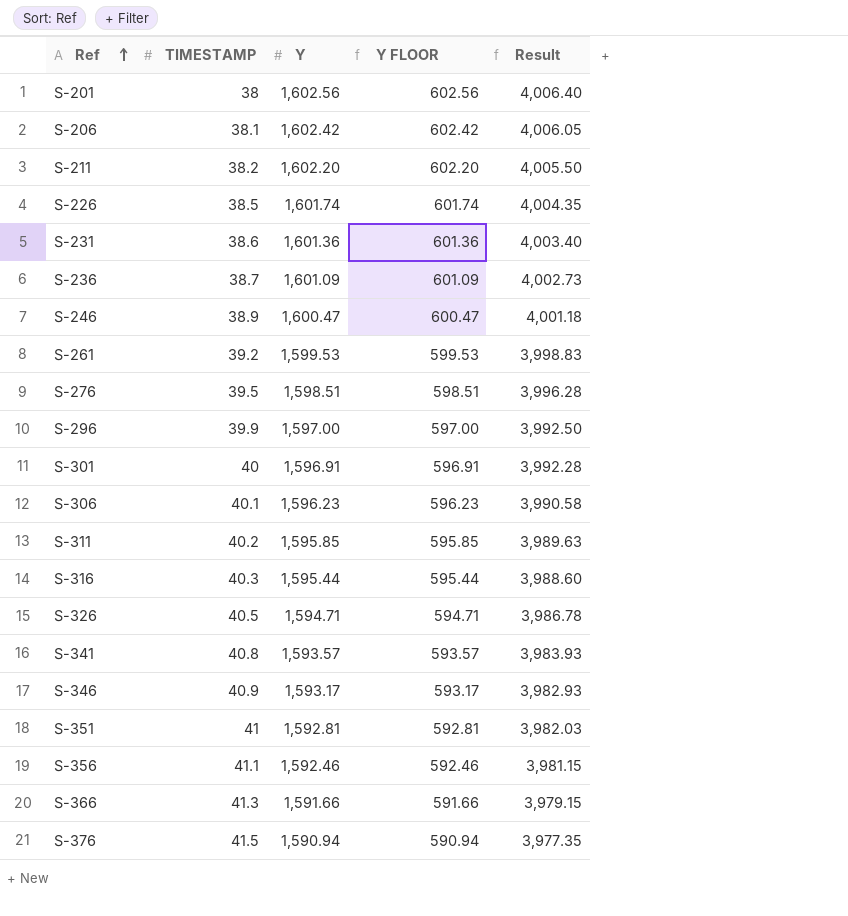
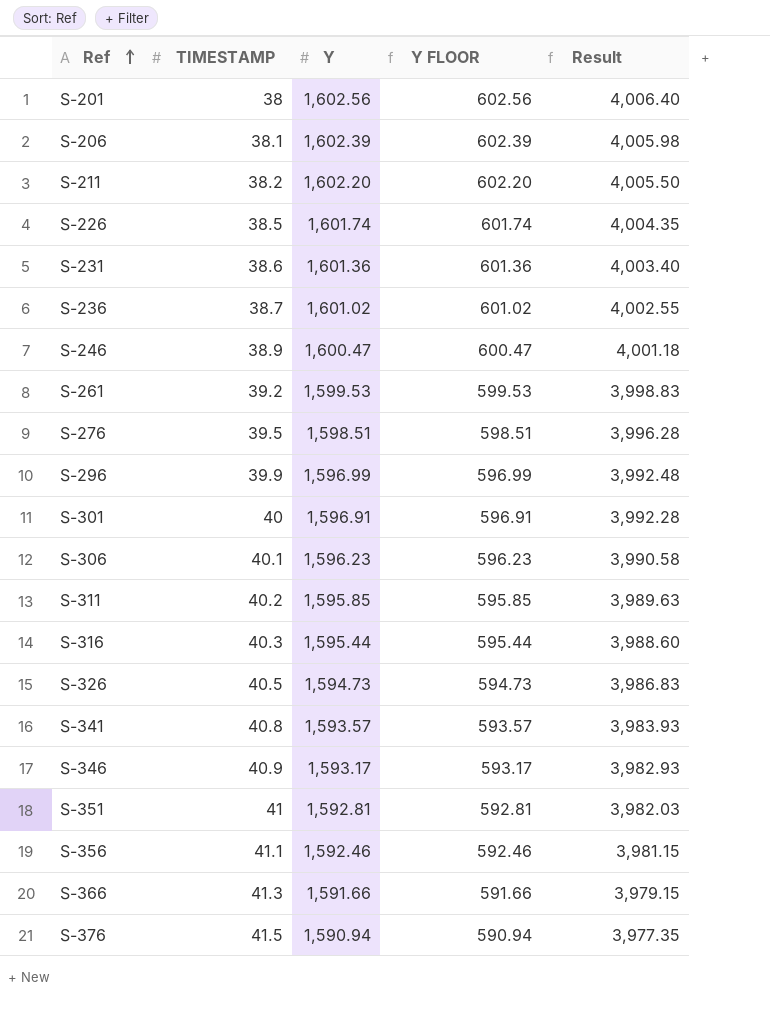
S-206 | Y: 1,602.42 -> 1,602.39
S-206 | Y FLOOR: 602.42 -> 602.39
S-206 | Result: 4,006.05 -> 4,005.98
S-236 | Y: 1,601.09 -> 1,601.02
S-236 | Y FLOOR: 601.09 -> 601.02
S-236 | Result: 4,002.73 -> 4,002.55
S-296 | Y: 1,597.00 -> 1,596.99
S-296 | Y FLOOR: 597.00 -> 596.99
S-296 | Result: 3,992.50 -> 3,992.48
S-326 | Y: 1,594.71 -> 1,594.73
S-326 | Y FLOOR: 594.71 -> 594.73
S-326 | Result: 3,986.78 -> 3,986.83

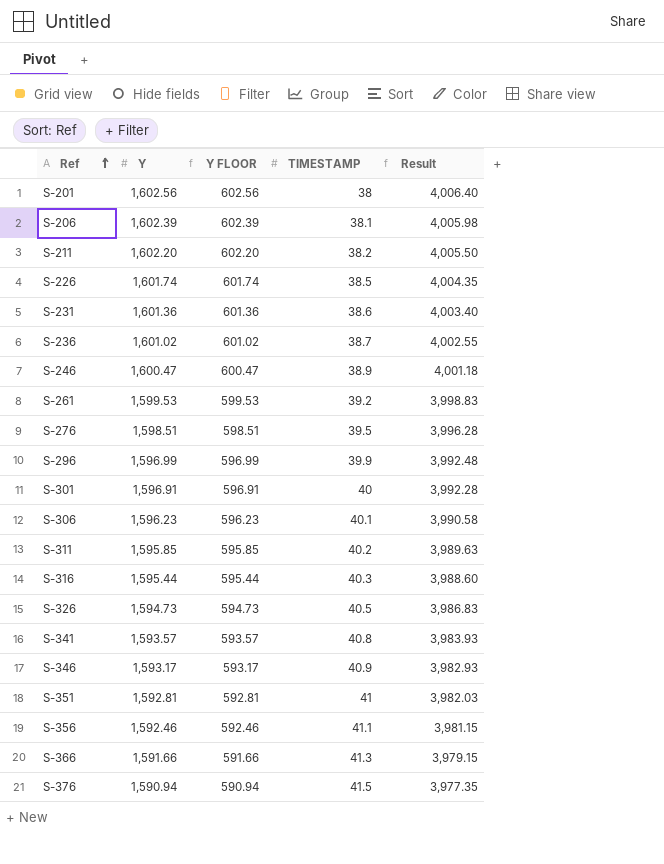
column TIMESTAMP | position: 2 -> 4

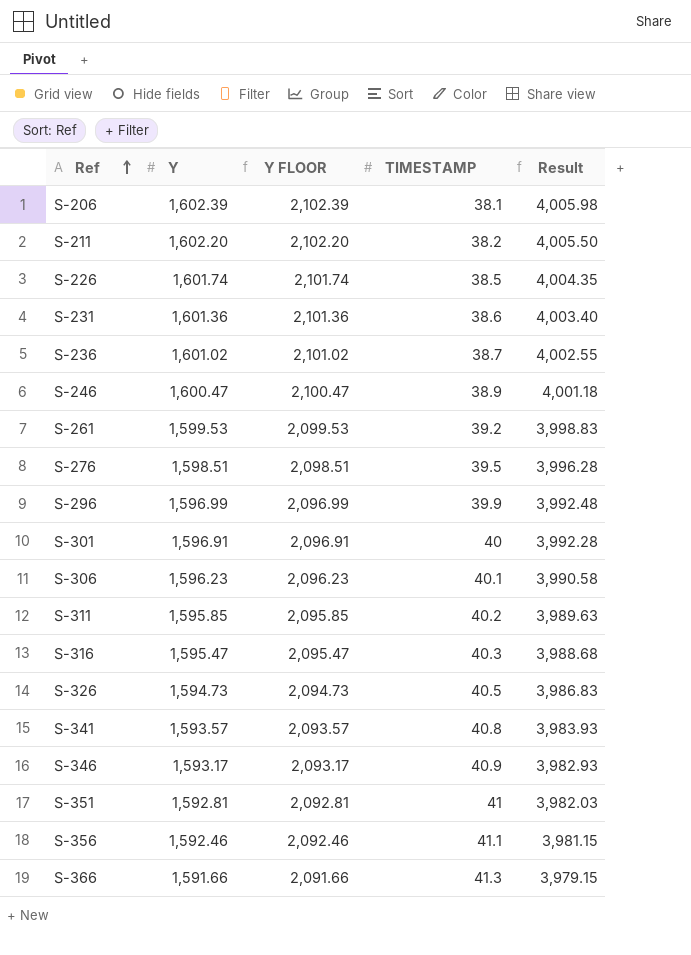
column Y FLOOR | formula: [Y] - 1000 -> [Y] + 500
row S-201: 1,602.56 | 602.56 | 38 | 4,006.40 -> none
row S-376: 1,590.94 | 590.94 | 41.5 | 3,977.35 -> none
S-316 | Y: 1,595.44 -> 1,595.47
S-316 | Result: 3,988.60 -> 3,988.68

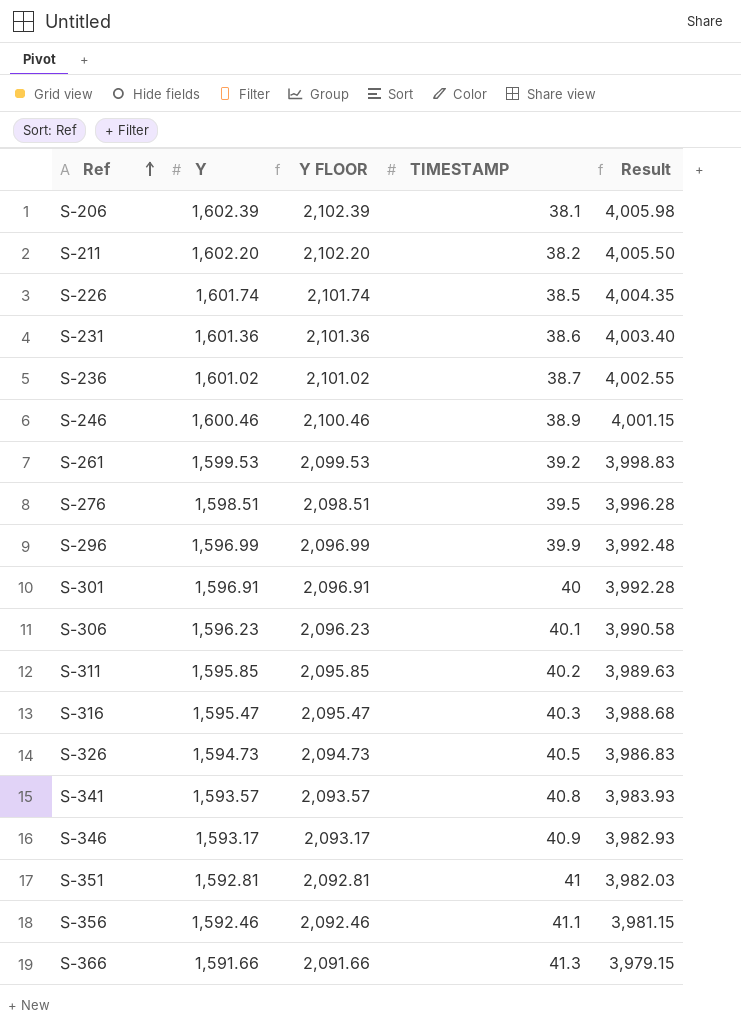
S-246 | Y: 1,600.47 -> 1,600.46
S-246 | Y FLOOR: 2,100.47 -> 2,100.46
S-246 | Result: 4,001.18 -> 4,001.15

